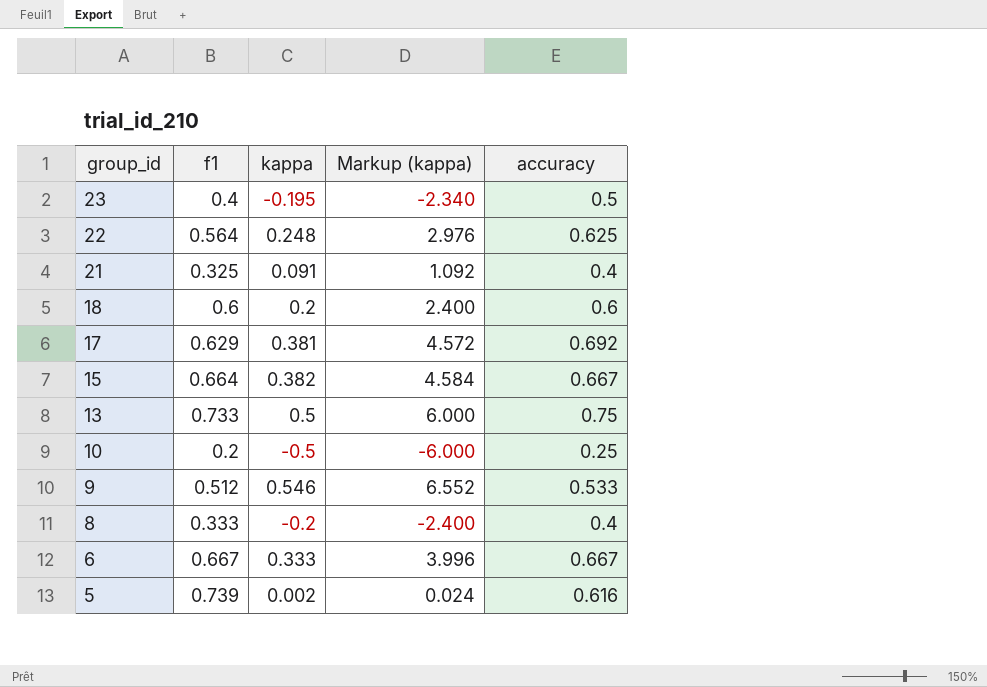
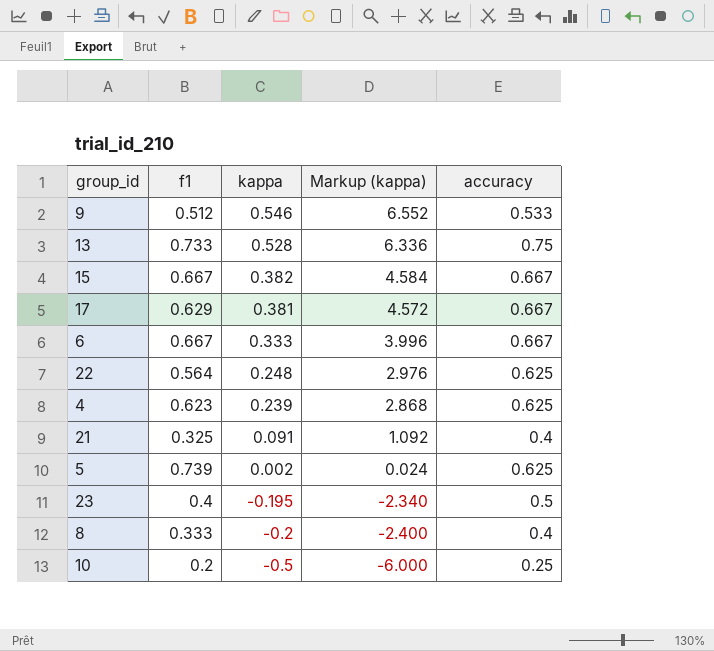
row order: group_id descending -> kappa descending
row 18: 0.6 | 0.2 | 2.400 | 0.6 -> none
13 | kappa: 0.5 -> 0.528
13 | Markup (kappa): 6.000 -> 6.336
15 | f1: 0.664 -> 0.667
17 | accuracy: 0.692 -> 0.667
row 4: none -> 0.623 | 0.239 | 2.868 | 0.625
5 | accuracy: 0.616 -> 0.625

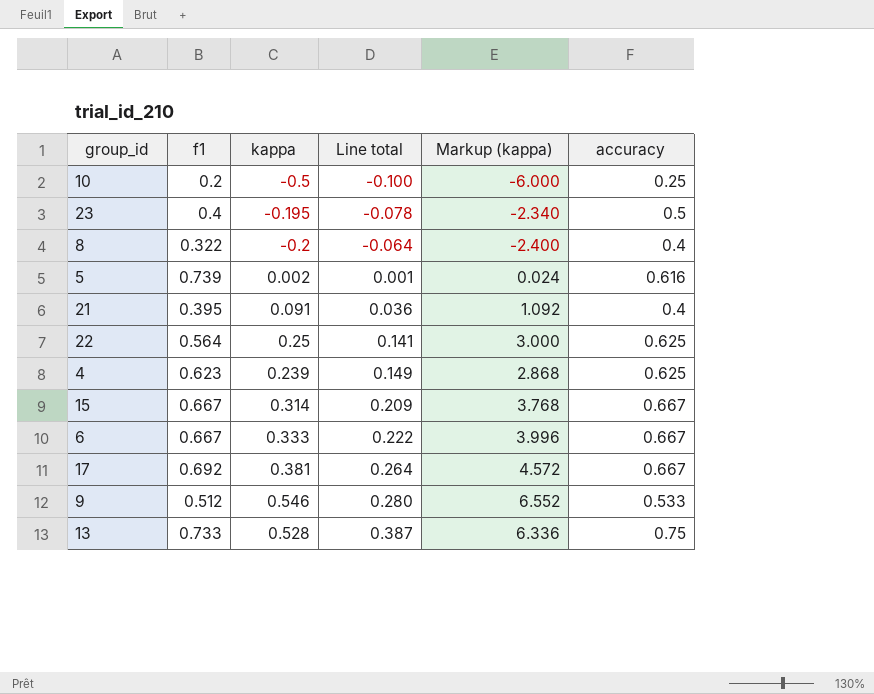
row order: kappa descending -> Line total ascending
column Line total | formula: none -> [f1] * [kappa]
8 | f1: 0.333 -> 0.322
5 | accuracy: 0.625 -> 0.616
21 | f1: 0.325 -> 0.395
22 | kappa: 0.248 -> 0.25
22 | Markup (kappa): 2.976 -> 3.000
15 | kappa: 0.382 -> 0.314
15 | Markup (kappa): 4.584 -> 3.768
17 | f1: 0.629 -> 0.692

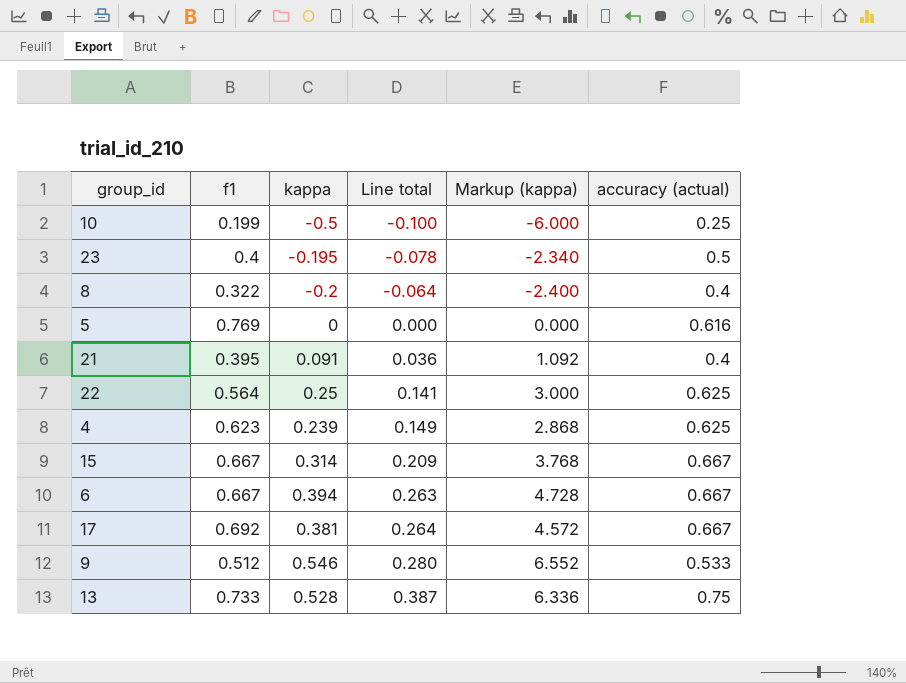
column name: accuracy -> accuracy (actual)
10 | f1: 0.2 -> 0.199
5 | f1: 0.739 -> 0.769
5 | kappa: 0.002 -> 0
5 | Line total: 0.001 -> 0.000
5 | Markup (kappa): 0.024 -> 0.000
6 | kappa: 0.333 -> 0.394
6 | Line total: 0.222 -> 0.263
6 | Markup (kappa): 3.996 -> 4.728

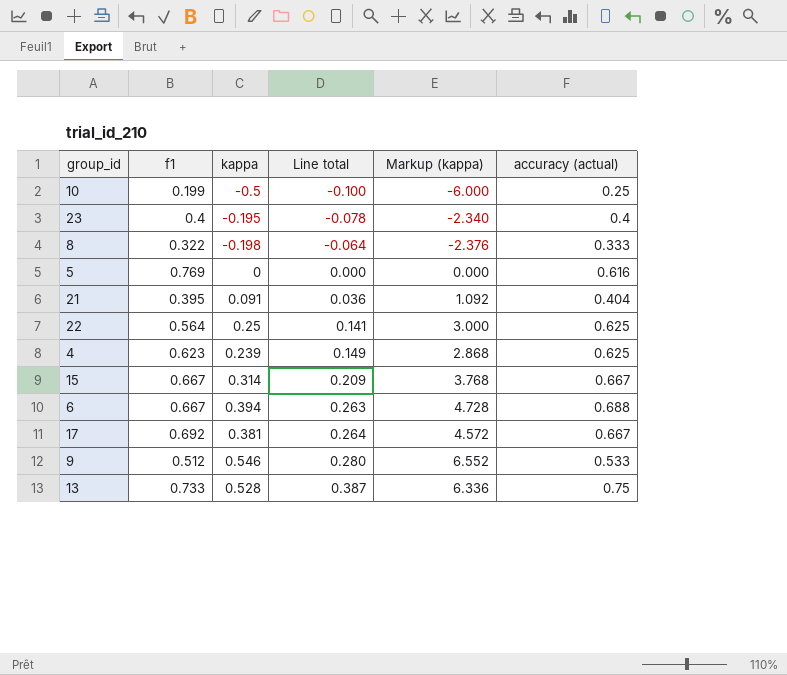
23 | accuracy (actual): 0.5 -> 0.4
8 | kappa: -0.2 -> -0.198
8 | Markup (kappa): -2.400 -> -2.376
8 | accuracy (actual): 0.4 -> 0.333
21 | accuracy (actual): 0.4 -> 0.404
6 | accuracy (actual): 0.667 -> 0.688

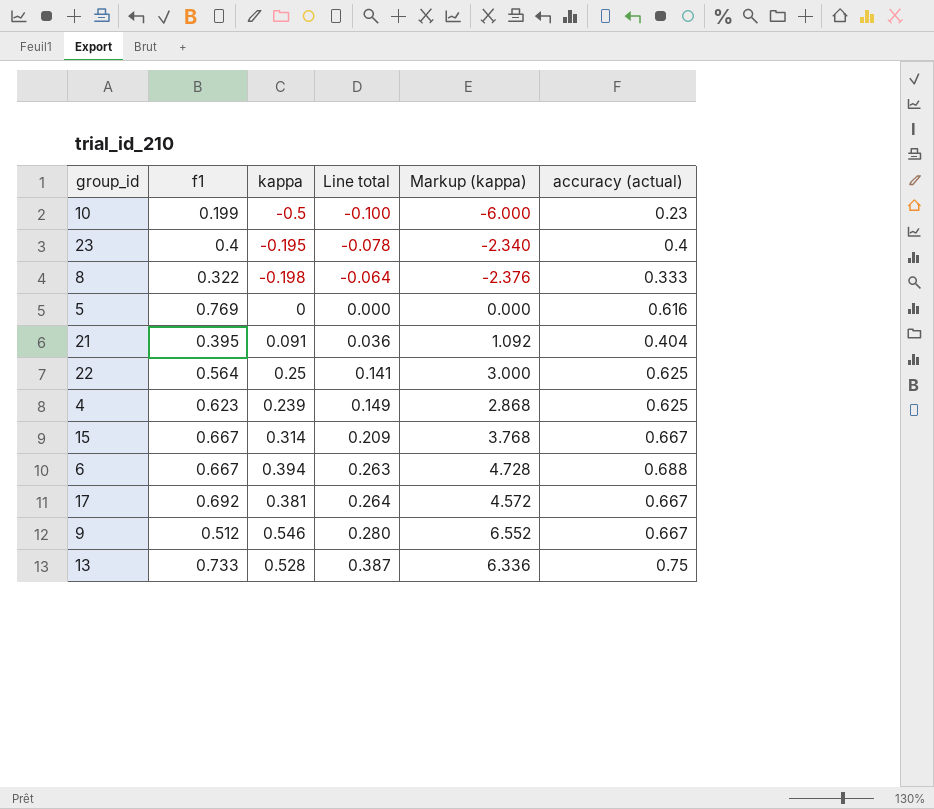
10 | accuracy (actual): 0.25 -> 0.23
9 | accuracy (actual): 0.533 -> 0.667

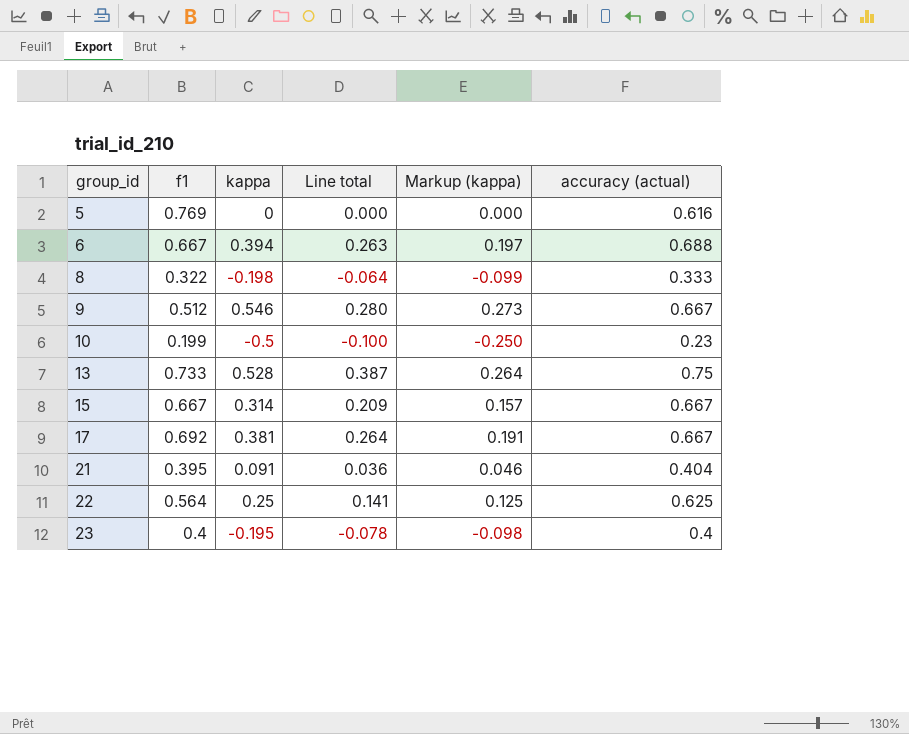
row order: Line total ascending -> group_id ascending
column Markup (kappa) | formula: [kappa] * 12 -> [kappa] * 0.5
row 4: 0.623 | 0.239 | 0.149 | 2.868 | 0.625 -> none

